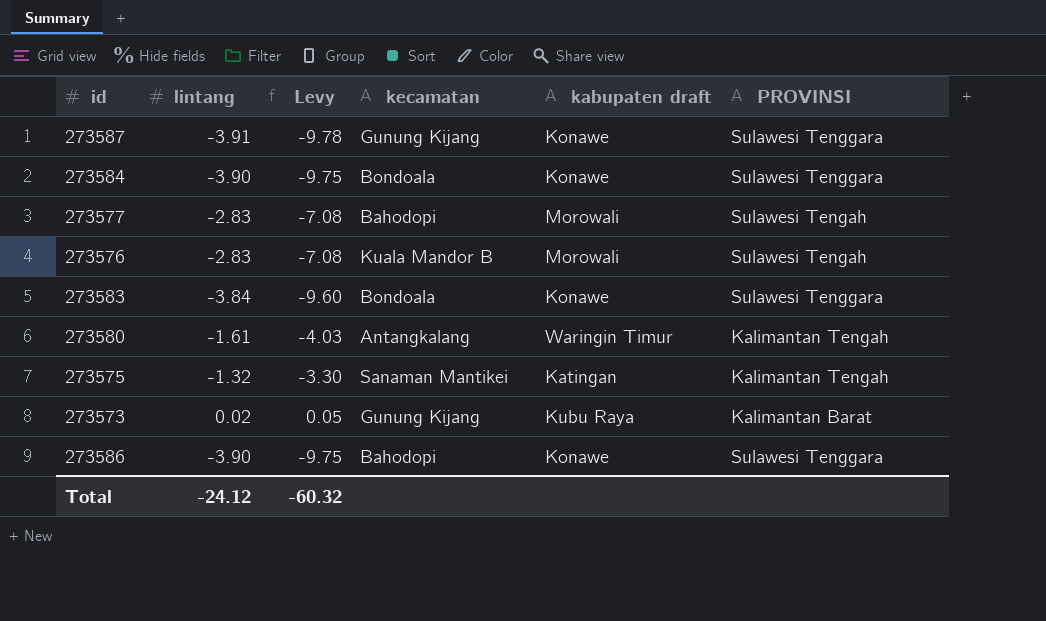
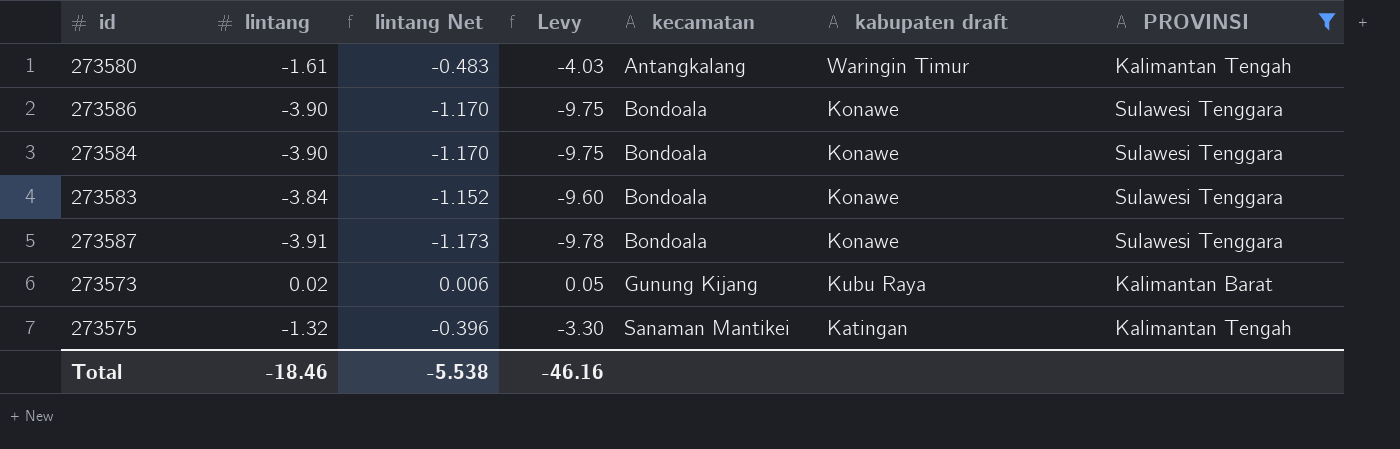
filter: none -> PROVINSI != Sulawesi Tengah
row order: none -> kecamatan ascending
column lintang Net | formula: none -> [lintang] * 0.3
273586 | kecamatan: Bahodopi -> Bondoala
273587 | kecamatan: Gunung Kijang -> Bondoala
Total | lintang: -24.12 -> -18.46
Total | Levy: -60.32 -> -46.16

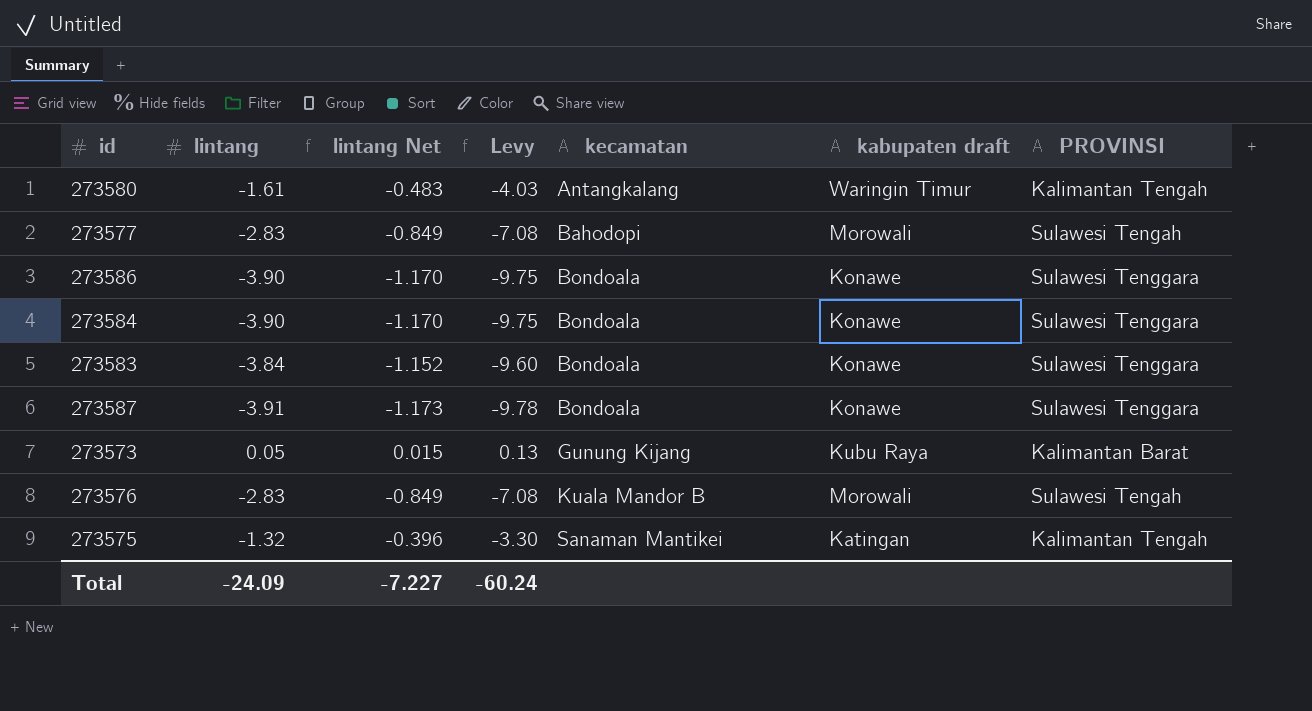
filter: PROVINSI != Sulawesi Tengah -> none
273573 | lintang: 0.02 -> 0.05
273573 | lintang Net: 0.006 -> 0.015
273573 | Levy: 0.05 -> 0.13
Total | lintang: -18.46 -> -24.09
Total | lintang Net: -5.538 -> -7.227
Total | Levy: -46.16 -> -60.24

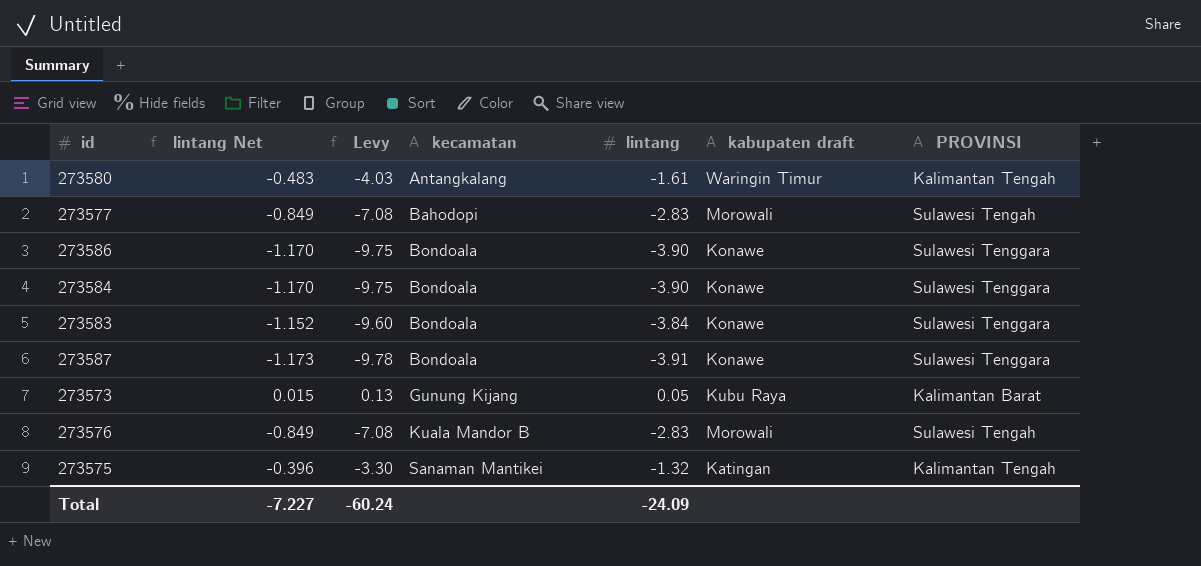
column lintang | position: 2 -> 5

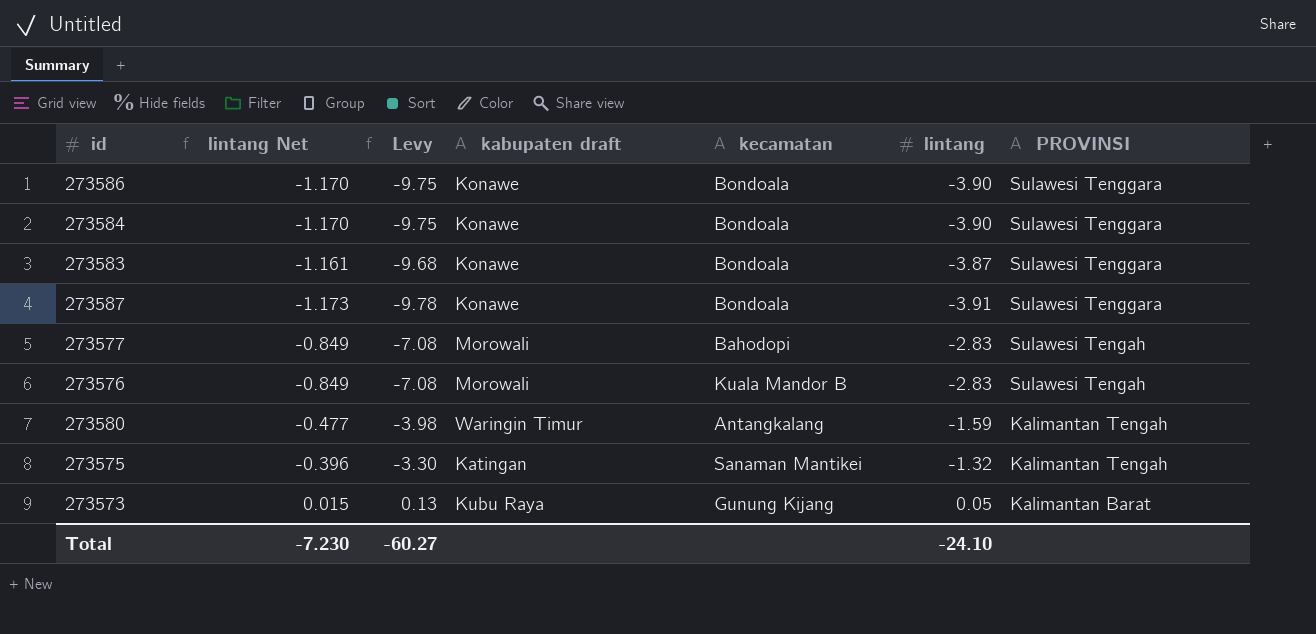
row order: kecamatan ascending -> PROVINSI descending
column kabupaten draft | position: 6 -> 4
273583 | lintang Net: -1.152 -> -1.161
273583 | Levy: -9.60 -> -9.68
273583 | lintang: -3.84 -> -3.87
273580 | lintang Net: -0.483 -> -0.477
273580 | Levy: -4.03 -> -3.98
273580 | lintang: -1.61 -> -1.59
Total | lintang Net: -7.227 -> -7.230
Total | Levy: -60.24 -> -60.27
Total | lintang: -24.09 -> -24.10

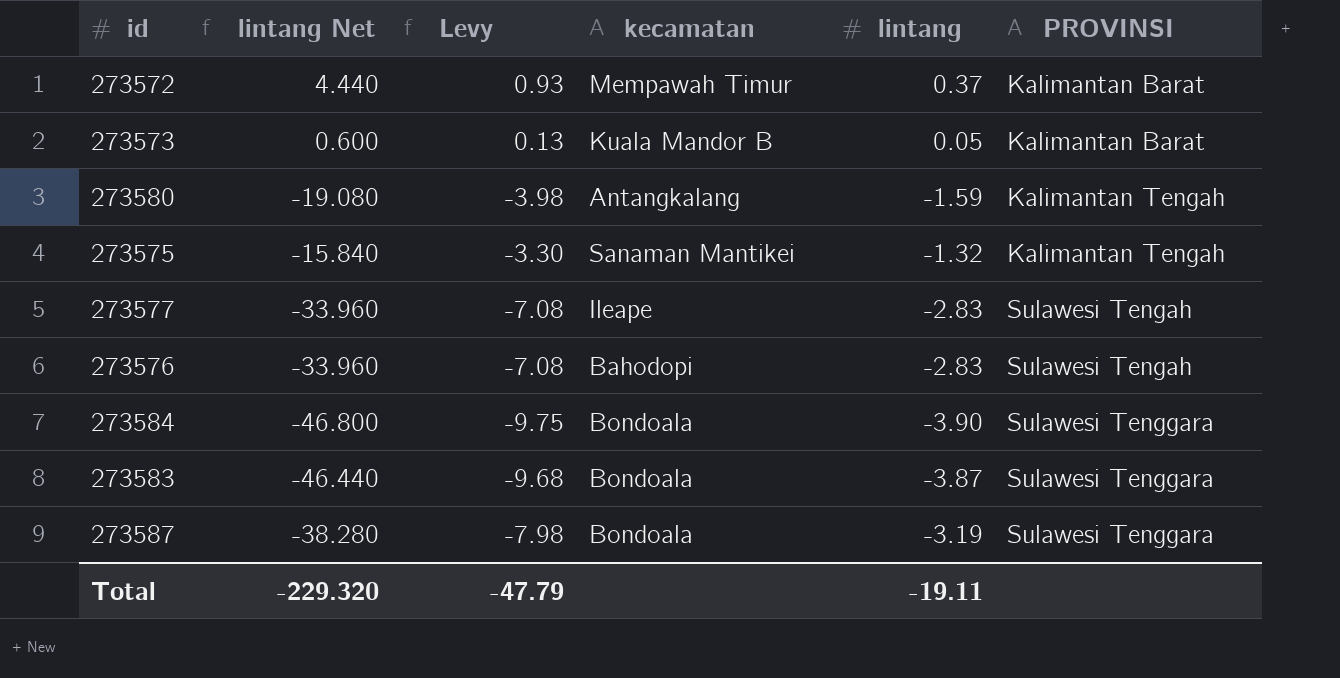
row order: PROVINSI descending -> PROVINSI ascending
column kabupaten draft | position: 4 -> none
column lintang Net | formula: [lintang] * 0.3 -> [lintang] * 12
row 273586: -1.170 | -9.75 | Konawe | Bondoala | -3.90 | Sulawesi Tenggara -> none
row 273572: none -> 4.440 | 0.93 | Mempawah Timur | 0.37 | Kalimantan Barat
273573 | kecamatan: Gunung Kijang -> Kuala Mandor B
273577 | kecamatan: Bahodopi -> Ileape
273576 | kecamatan: Kuala Mandor B -> Bahodopi
273587 | Levy: -9.78 -> -7.98
273587 | lintang: -3.91 -> -3.19
Total | lintang Net: -7.230 -> -229.320
Total | Levy: -60.27 -> -47.79
Total | lintang: -24.10 -> -19.11

